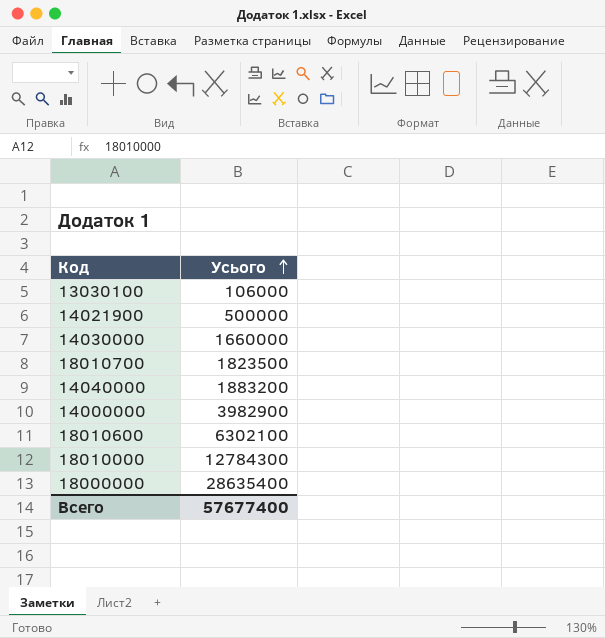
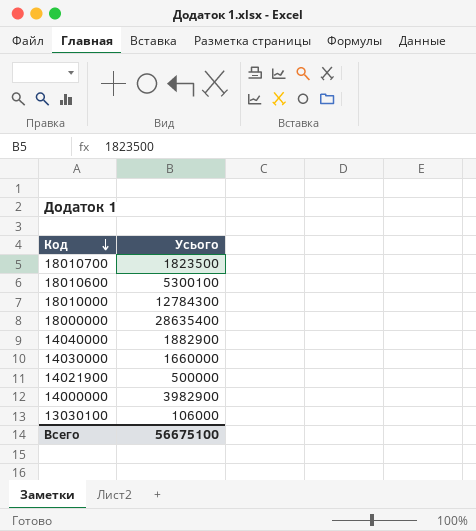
row order: Усього ascending -> Код descending
18010600 | Усього: 6302100 -> 5300100
14040000 | Усього: 1883200 -> 1882900
Всего | Усього: 57677400 -> 56675100

